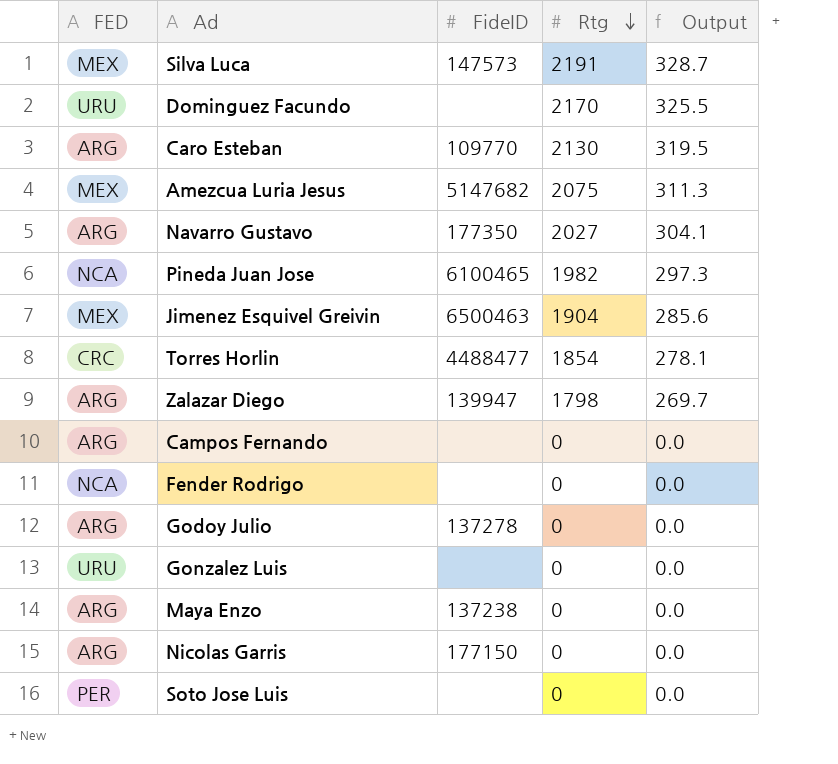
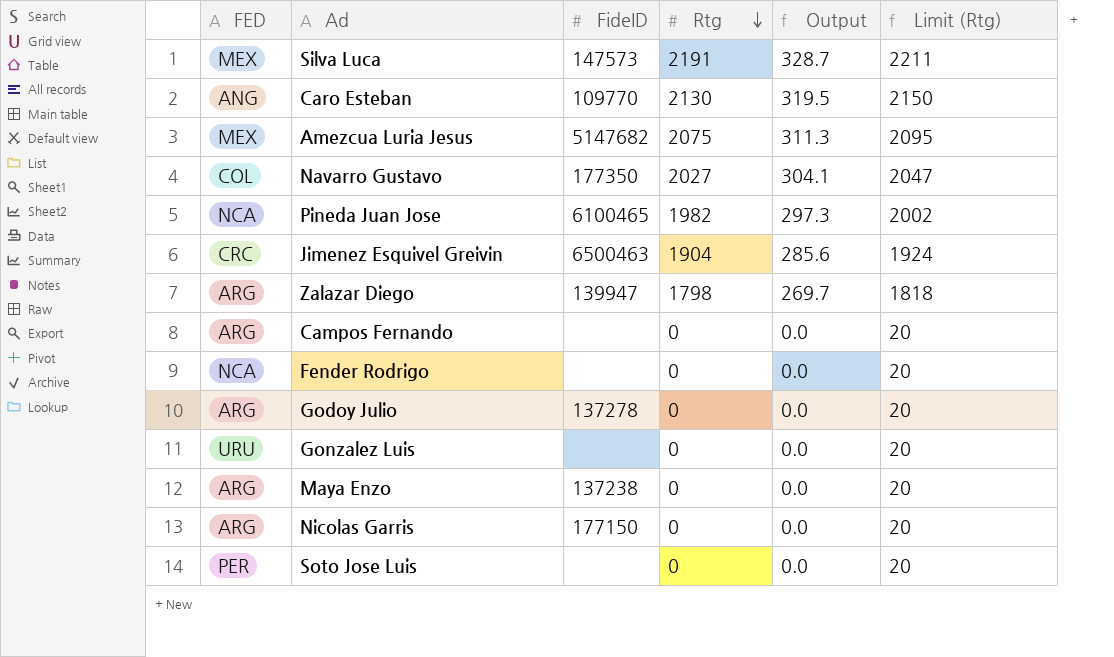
column Limit (Rtg) | formula: none -> [Rtg] + 20
row Dominguez Facundo: URU | none | 2170 | 325.5 -> none
row Torres Horlin: CRC | 4488477 | 1854 | 278.1 -> none
Caro Esteban | FED: ARG -> ANG
Navarro Gustavo | FED: ARG -> COL
Jimenez Esquivel Greivin | FED: MEX -> CRC

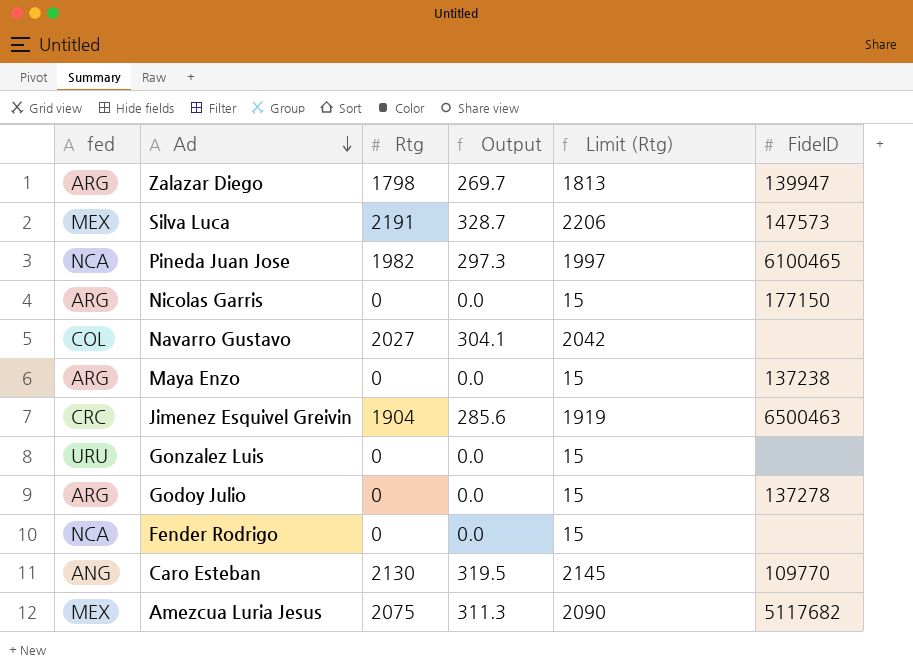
row order: Rtg descending -> Ad descending
column name: FED -> fed
column Limit (Rtg) | formula: [Rtg] + 20 -> [Rtg] + 15
column FideID | position: 3 -> 6
row Campos Fernando: ARG | none | 0 | 0.0 | 20 -> none
row Soto Jose Luis: PER | none | 0 | 0.0 | 20 -> none
Navarro Gustavo | FideID: 177350 -> none
Amezcua Luria Jesus | FideID: 5147682 -> 5117682

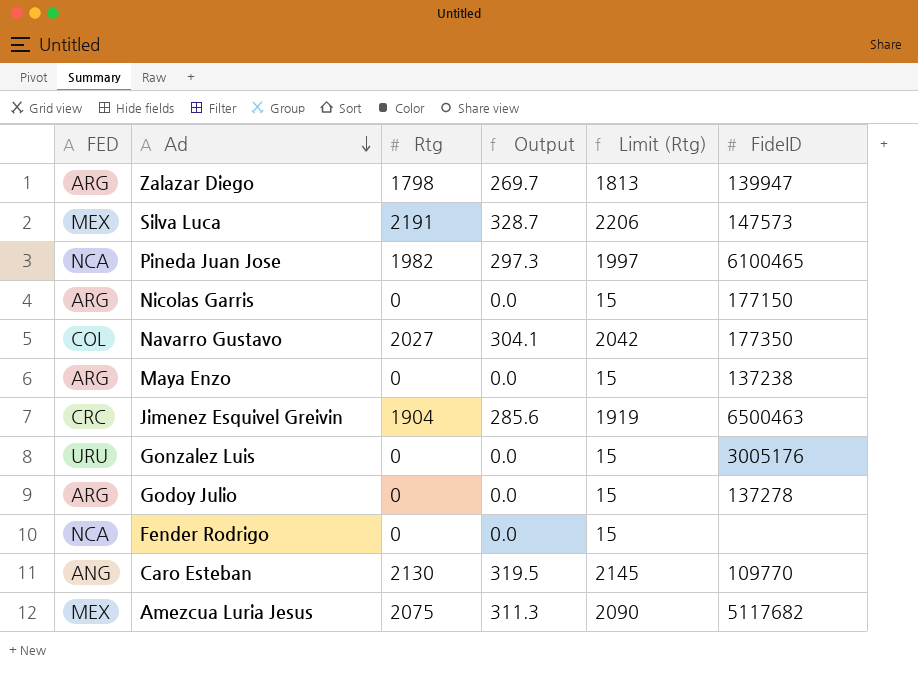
column name: fed -> FED
Navarro Gustavo | FideID: none -> 177350
Gonzalez Luis | FideID: none -> 3005176

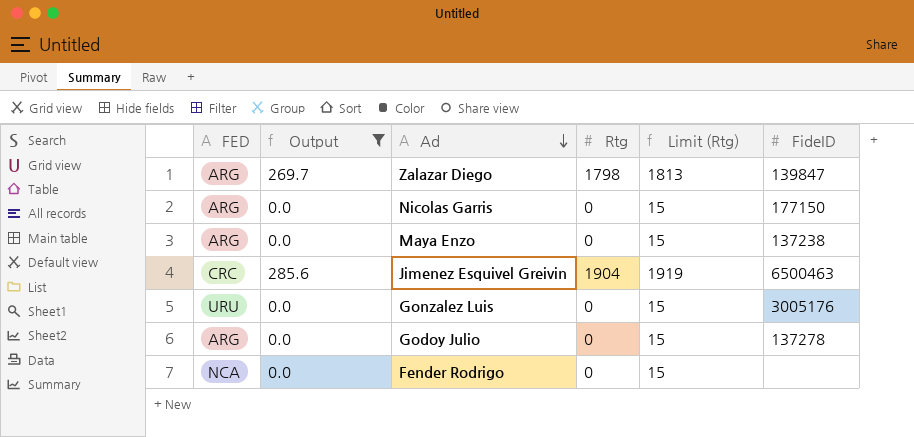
filter: none -> Output <= 285.6
column Output | position: 4 -> 2
Zalazar Diego | FideID: 139947 -> 139847

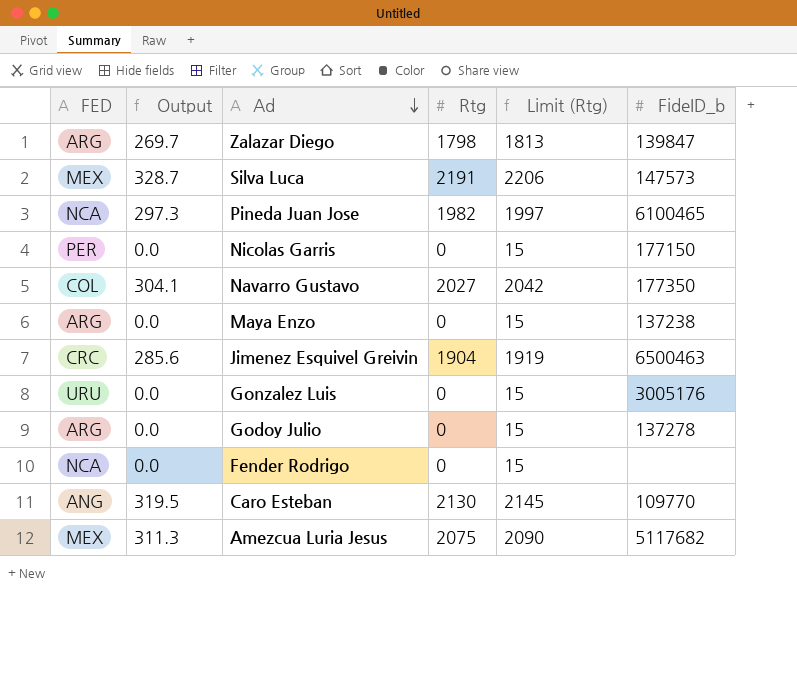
filter: Output <= 285.6 -> none
column name: FideID -> FideID_b
Nicolas Garris | FED: ARG -> PER

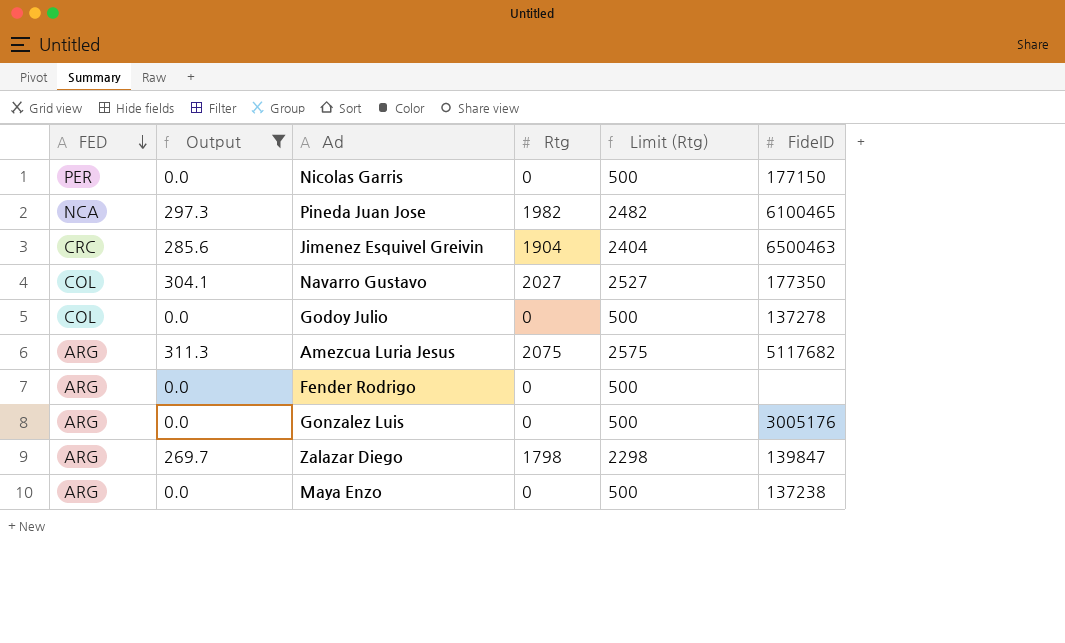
filter: none -> Output <= 311.3
row order: Ad descending -> FED descending
column Limit (Rtg) | formula: [Rtg] + 15 -> [Rtg] + 500
column name: FideID_b -> FideID
Godoy Julio | FED: ARG -> COL
Amezcua Luria Jesus | FED: MEX -> ARG
Fender Rodrigo | FED: NCA -> ARG
Gonzalez Luis | FED: URU -> ARG

